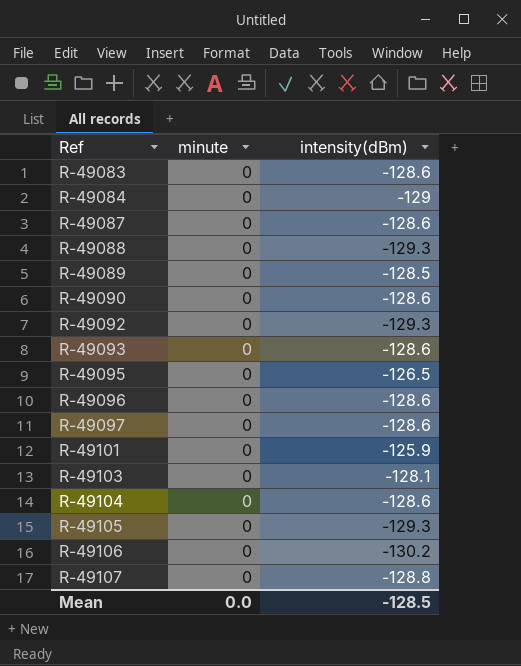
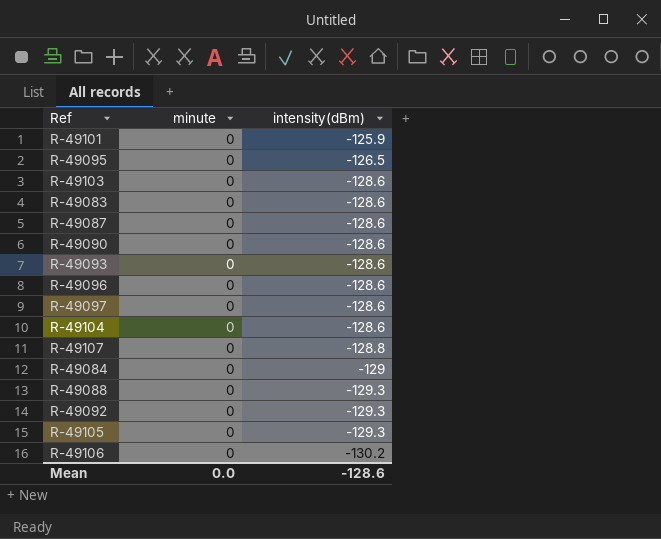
row order: Ref ascending -> intensity(dBm) descending
row R-49089: 0 | -128.5 -> none
R-49103 | intensity(dBm): -128.1 -> -128.6
Mean | intensity(dBm): -128.5 -> -128.6

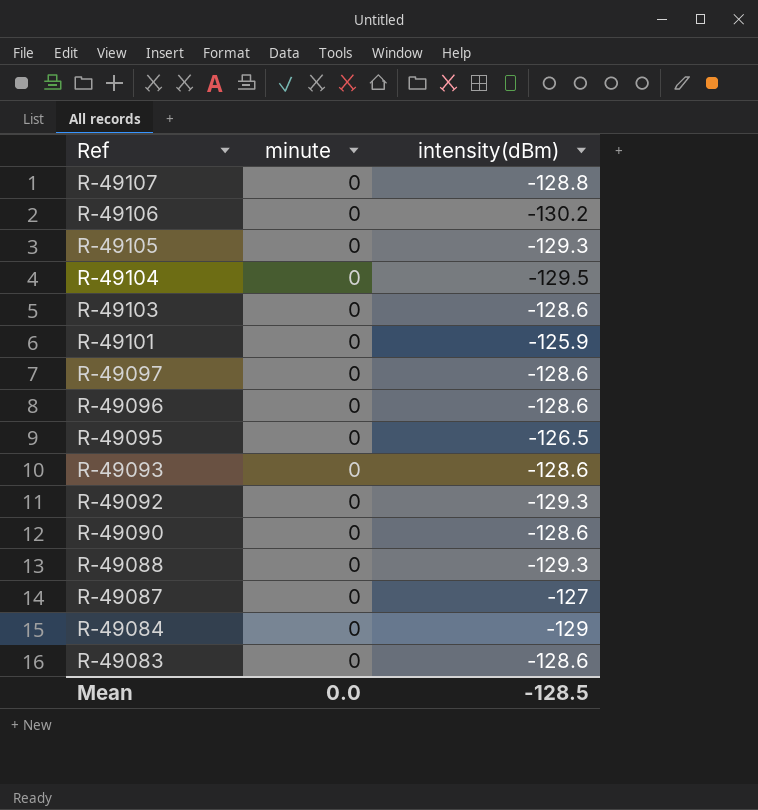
row order: intensity(dBm) descending -> Ref descending
R-49104 | intensity(dBm): -128.6 -> -129.5
R-49087 | intensity(dBm): -128.6 -> -127
Mean | intensity(dBm): -128.6 -> -128.5

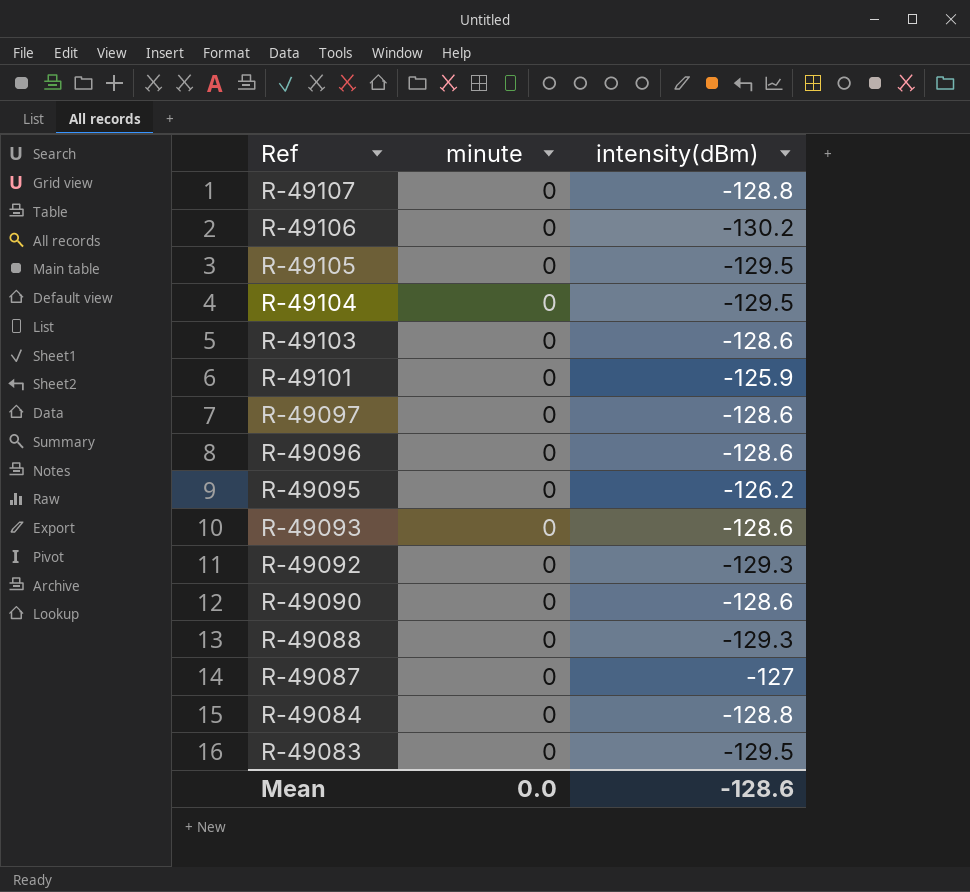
R-49105 | intensity(dBm): -129.3 -> -129.5
R-49095 | intensity(dBm): -126.5 -> -126.2
R-49084 | intensity(dBm): -129 -> -128.8
R-49083 | intensity(dBm): -128.6 -> -129.5
Mean | intensity(dBm): -128.5 -> -128.6

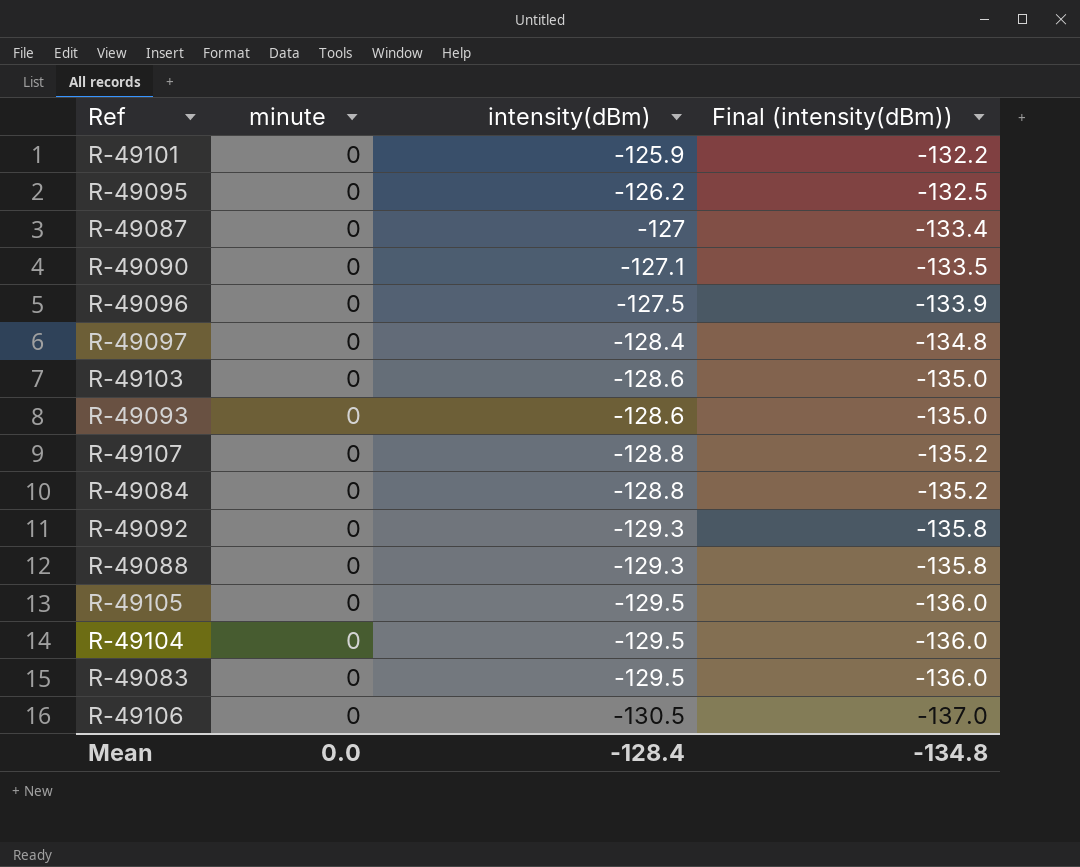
row order: Ref descending -> intensity(dBm) descending
column Final (intensity(dBm)) | formula: none -> [intensity(dBm)] * 1.05
R-49090 | intensity(dBm): -128.6 -> -127.1
R-49096 | intensity(dBm): -128.6 -> -127.5
R-49097 | intensity(dBm): -128.6 -> -128.4
R-49106 | intensity(dBm): -130.2 -> -130.5
Mean | intensity(dBm): -128.6 -> -128.4

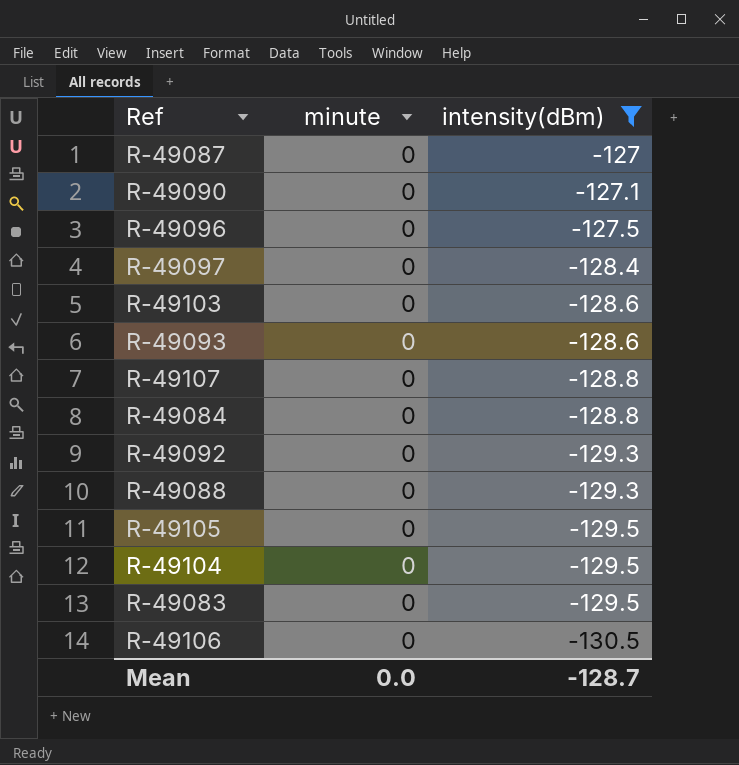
filter: none -> intensity(dBm) <= -127
column Final (intensity(dBm)) | formula: [intensity(dBm)] * 1.05 -> none
Mean | intensity(dBm): -128.4 -> -128.7

